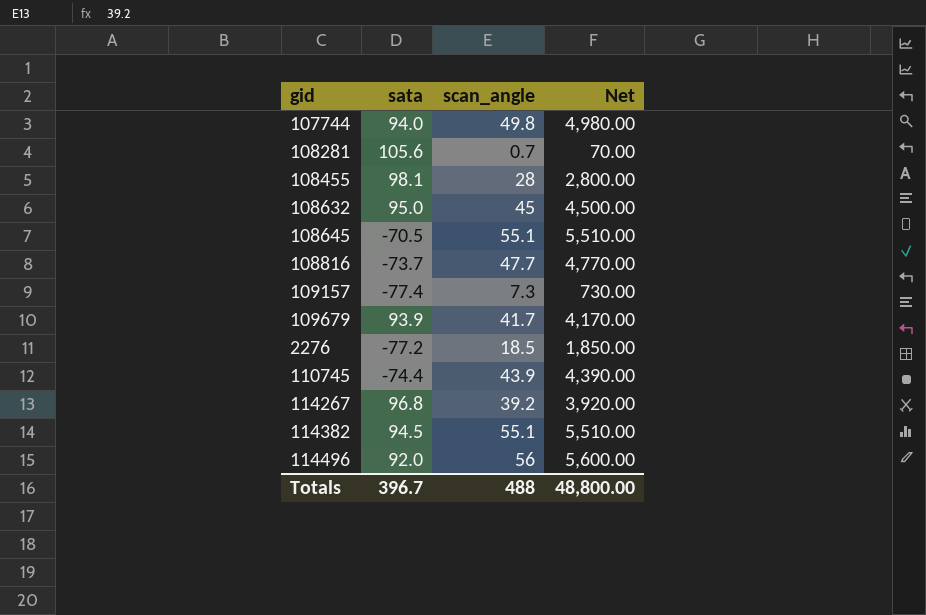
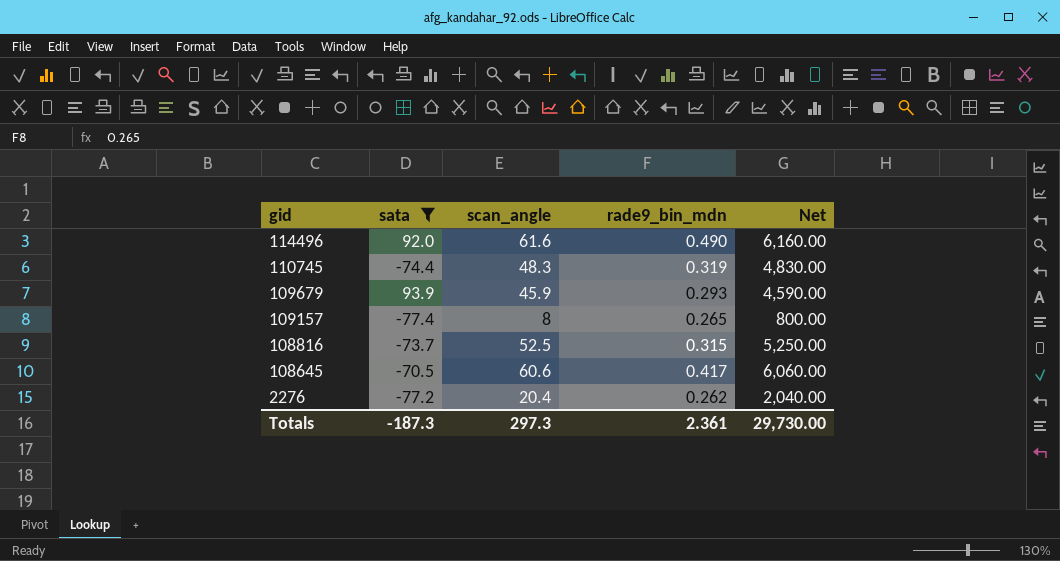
filter: none -> sata <= 93.9
row order: none -> gid descending
column rade9_bin_mdn | position: none -> 4
114496 | scan_angle: 56 -> 61.6
114496 | Net: 5,600.00 -> 6,160.00
110745 | scan_angle: 43.9 -> 48.3
110745 | Net: 4,390.00 -> 4,830.00
109679 | scan_angle: 41.7 -> 45.9
109679 | Net: 4,170.00 -> 4,590.00
109157 | scan_angle: 7.3 -> 8
109157 | Net: 730.00 -> 800.00
108816 | scan_angle: 47.7 -> 52.5
108816 | Net: 4,770.00 -> 5,250.00
108645 | scan_angle: 55.1 -> 60.6
108645 | Net: 5,510.00 -> 6,060.00
2276 | scan_angle: 18.5 -> 20.4
2276 | Net: 1,850.00 -> 2,040.00
Totals | sata: 396.7 -> -187.3
Totals | scan_angle: 488 -> 297.3
Totals | Net: 48,800.00 -> 29,730.00

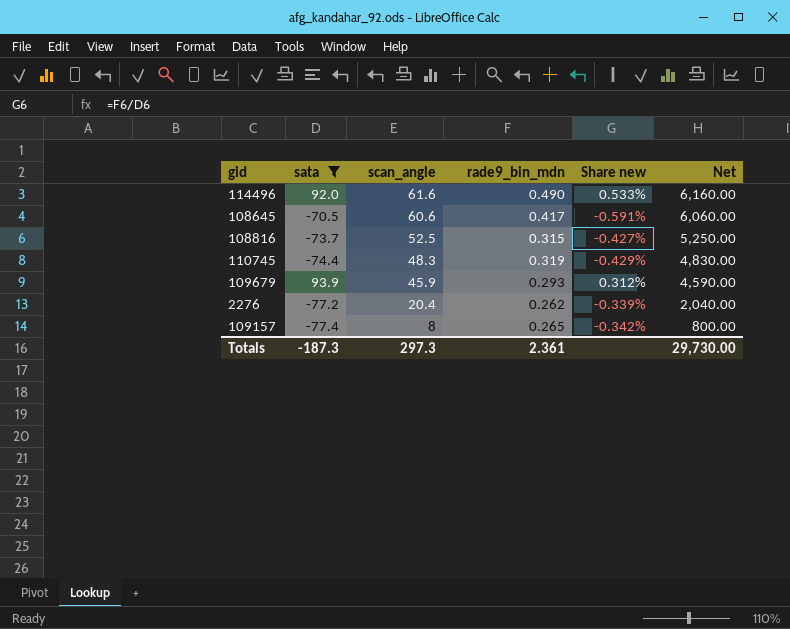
row order: gid descending -> scan_angle descending
column Share new | formula: none -> [rade9_bin_mdn] / [sata]

